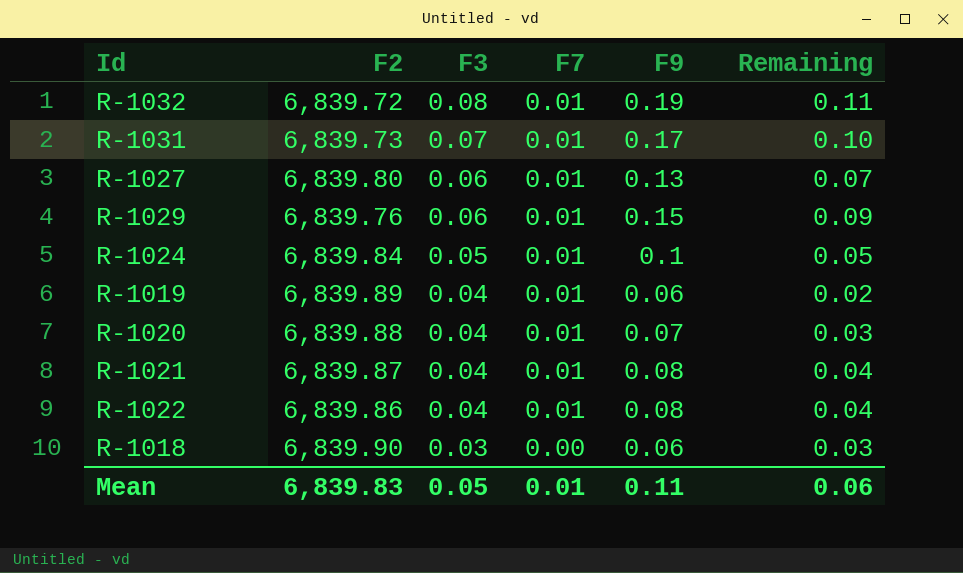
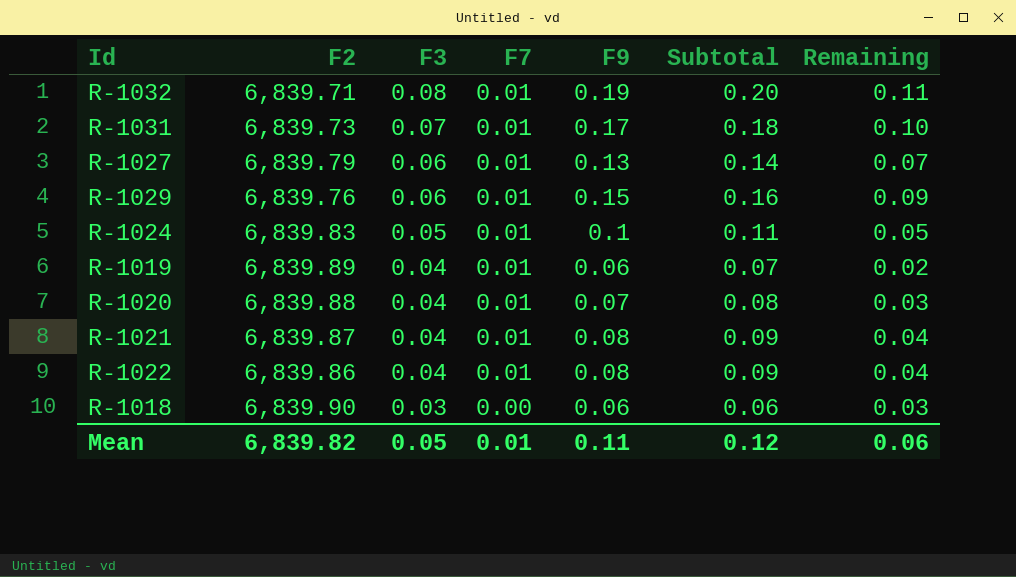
column Subtotal | formula: none -> [F7] + [F9]
R-1032 | F2: 6,839.72 -> 6,839.71
R-1027 | F2: 6,839.80 -> 6,839.79
R-1024 | F2: 6,839.84 -> 6,839.83
Mean | F2: 6,839.83 -> 6,839.82

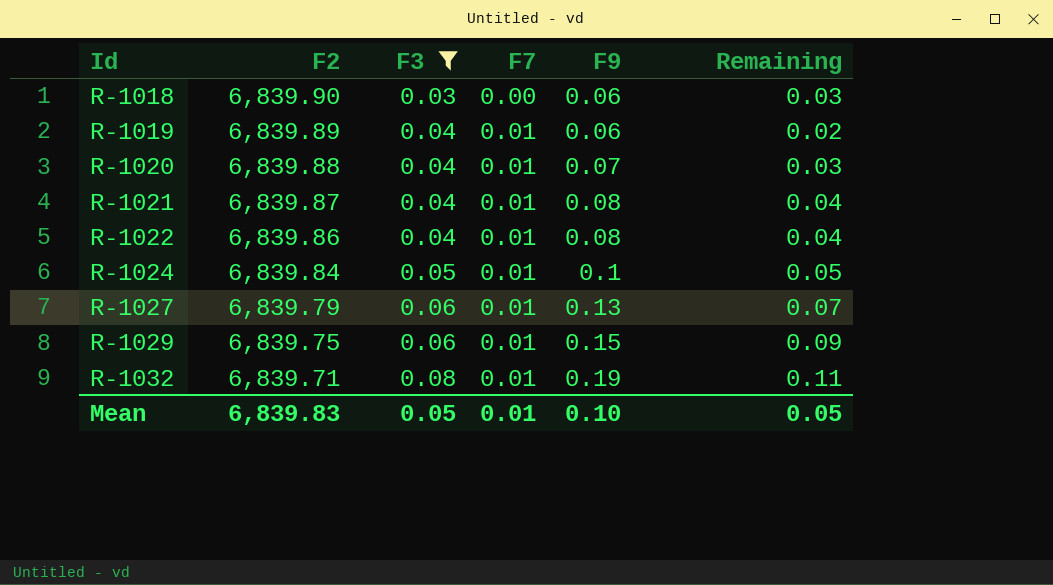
filter: none -> F3 != 0.07
row order: F3 descending -> Id ascending
column Subtotal | formula: [F7] + [F9] -> none
R-1024 | F2: 6,839.83 -> 6,839.84
R-1029 | F2: 6,839.76 -> 6,839.75
Mean | F2: 6,839.82 -> 6,839.83
Mean | F9: 0.11 -> 0.10
Mean | Remaining: 0.06 -> 0.05

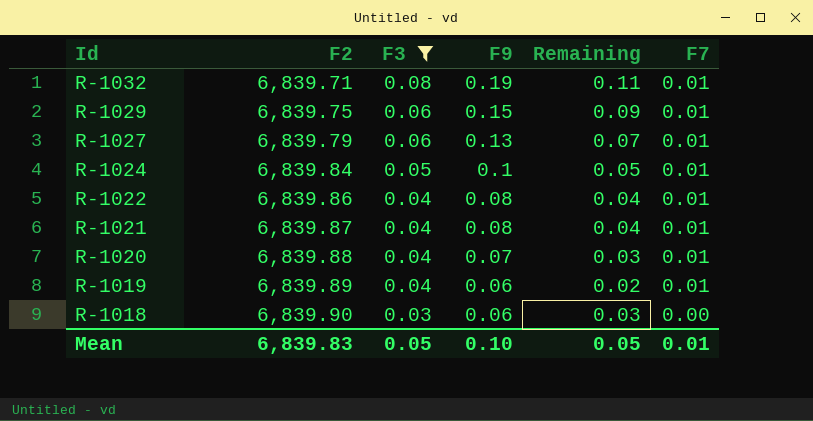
row order: Id ascending -> Id descending
column F7 | position: 4 -> 6

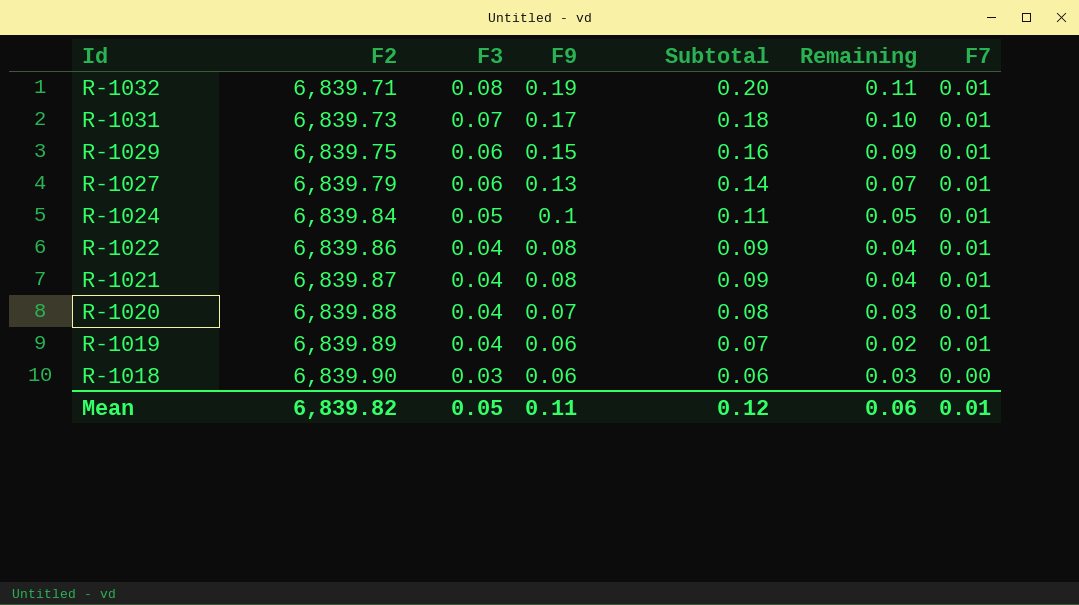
filter: F3 != 0.07 -> none
column Subtotal | formula: none -> [F9] + [F7]
Mean | F2: 6,839.83 -> 6,839.82
Mean | F9: 0.10 -> 0.11
Mean | Remaining: 0.05 -> 0.06

